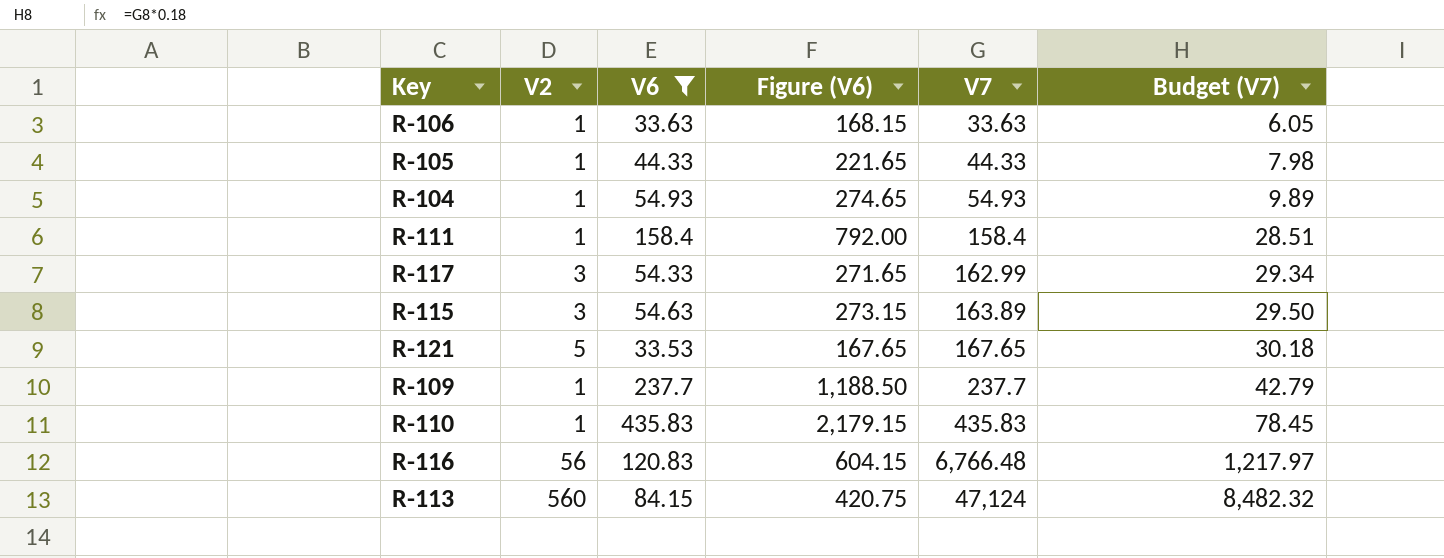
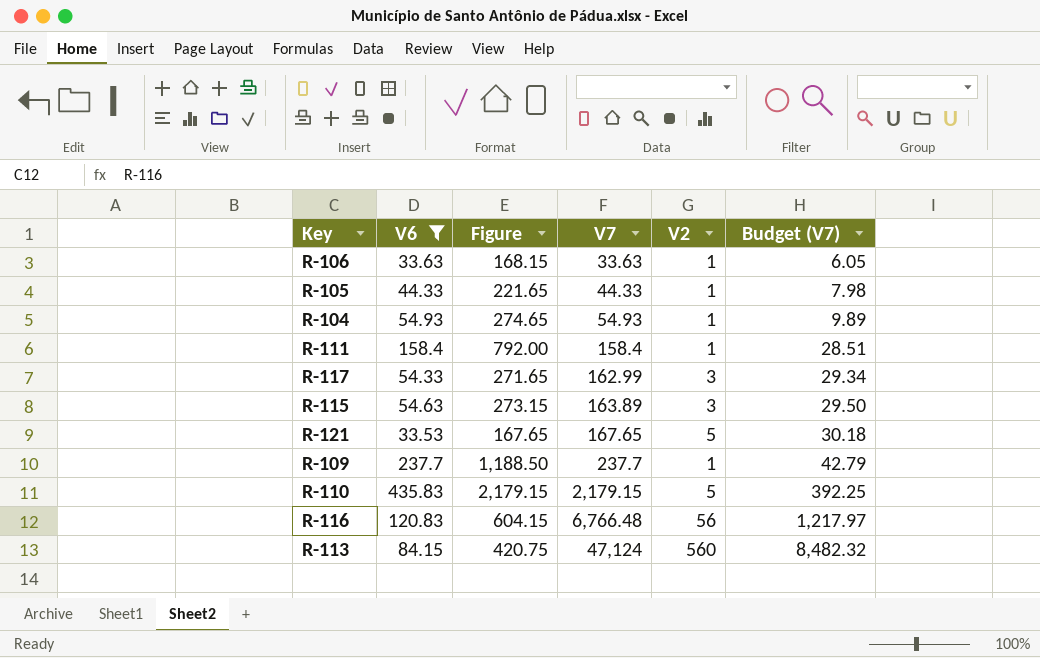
column name: Figure (V6) -> Figure
column V2 | position: 2 -> 5
R-110 | V7: 435.83 -> 2,179.15
R-110 | V2: 1 -> 5
R-110 | Budget (V7): 78.45 -> 392.25

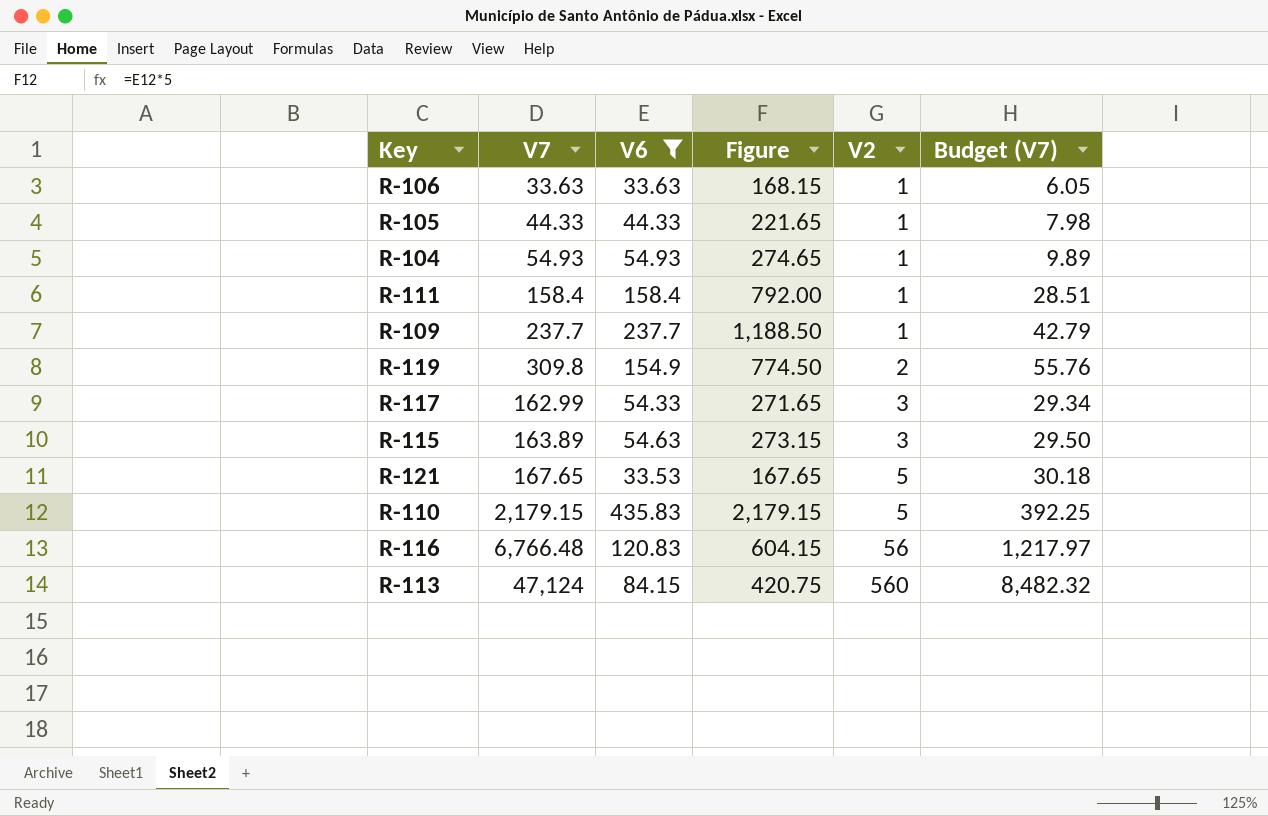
row order: V7 ascending -> V2 ascending
column V7 | position: 4 -> 2
row R-119: none -> 309.8 | 154.9 | 774.50 | 2 | 55.76

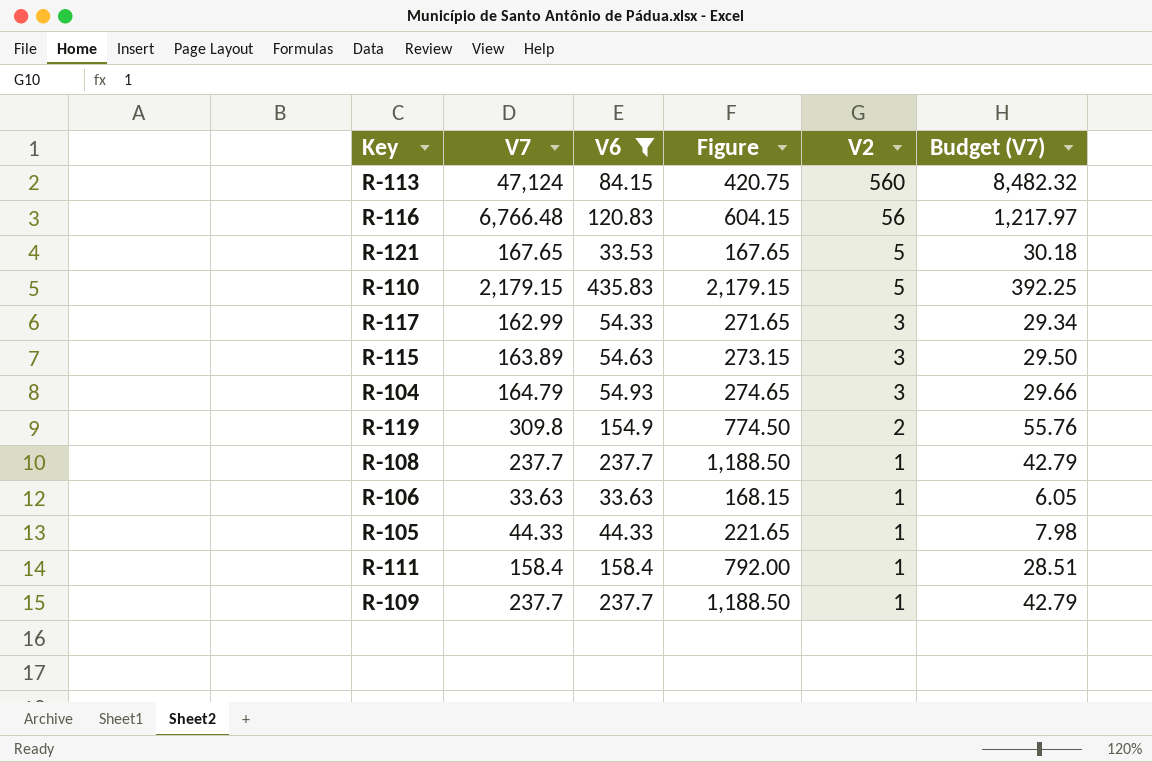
row order: V2 ascending -> V2 descending
R-104 | V7: 54.93 -> 164.79
R-104 | V2: 1 -> 3
R-104 | Budget (V7): 9.89 -> 29.66
row R-108: none -> 237.7 | 237.7 | 1,188.50 | 1 | 42.79

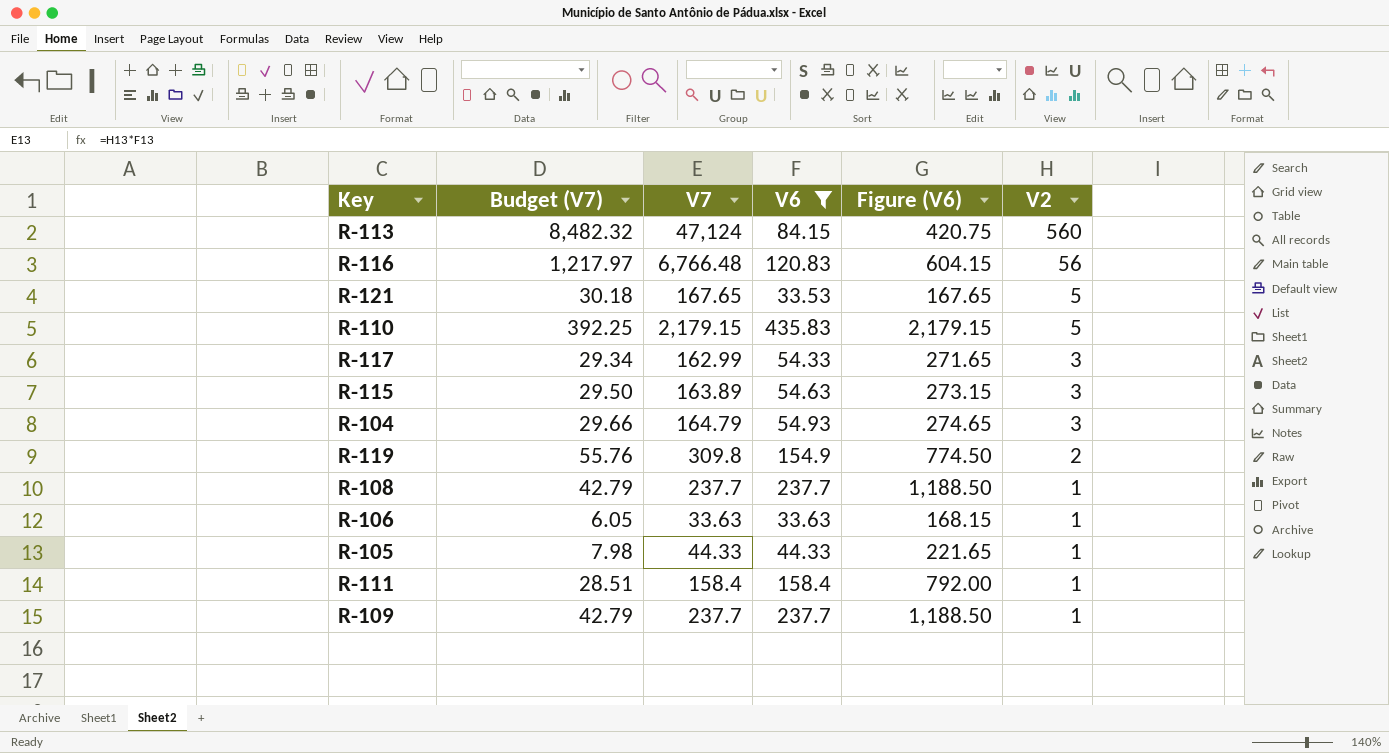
column Budget (V7) | position: 6 -> 2
column name: Figure -> Figure (V6)

